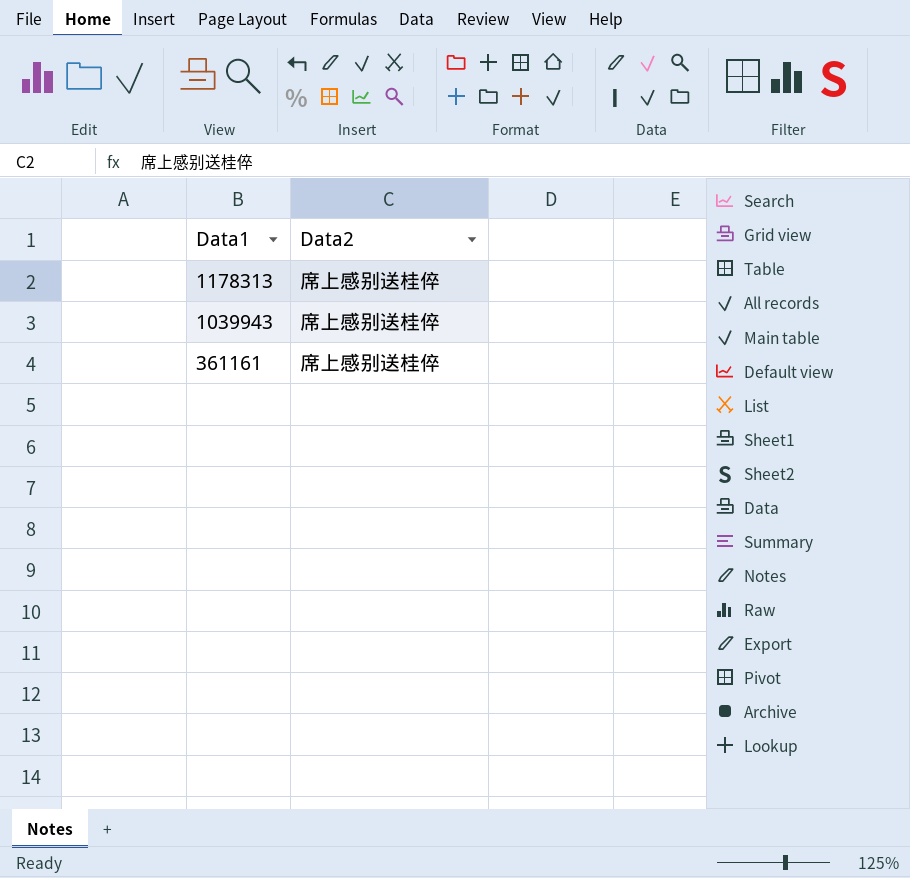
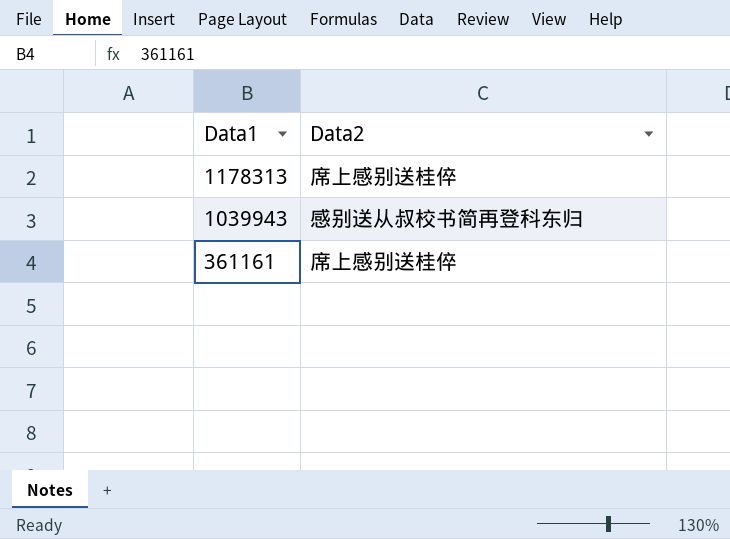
1039943 | Data2: 席上感别送桂倅 -> 感别送从叔校书简再登科东归

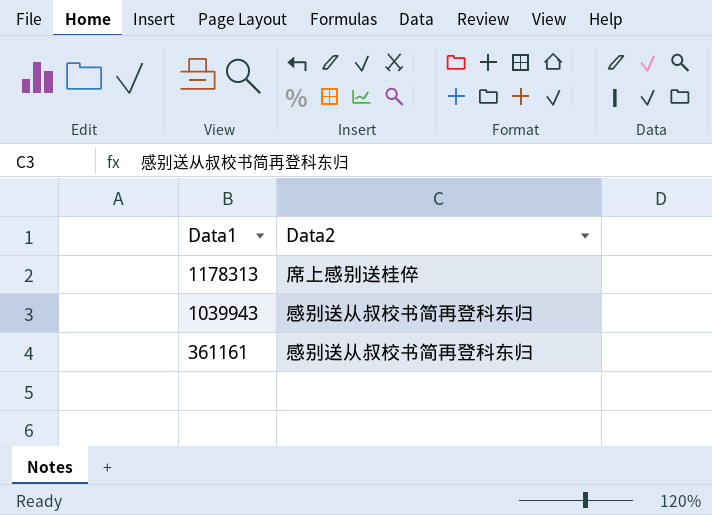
361161 | Data2: 席上感别送桂倅 -> 感别送从叔校书简再登科东归

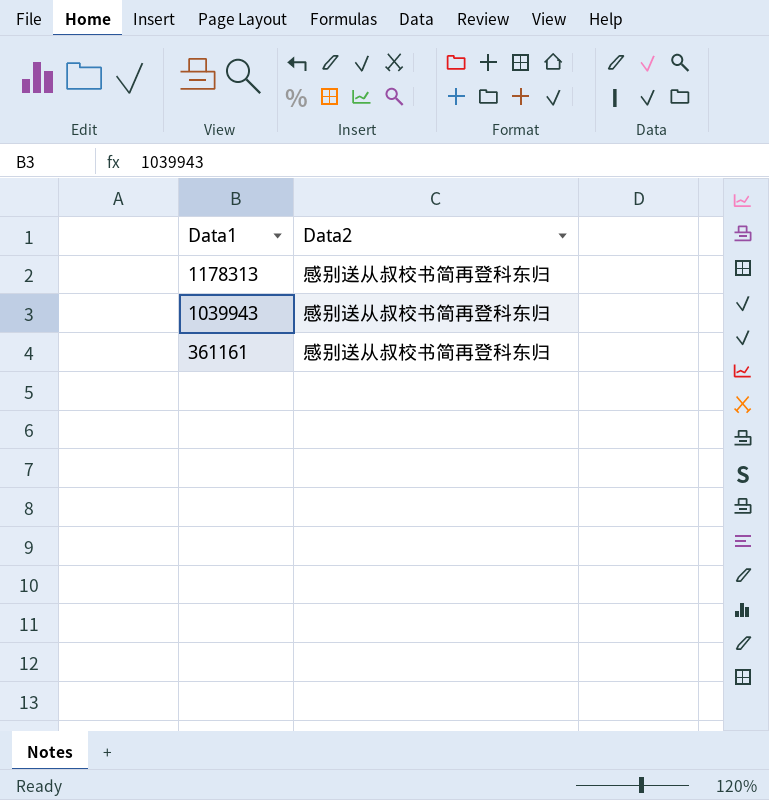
1178313 | Data2: 席上感别送桂倅 -> 感别送从叔校书简再登科东归

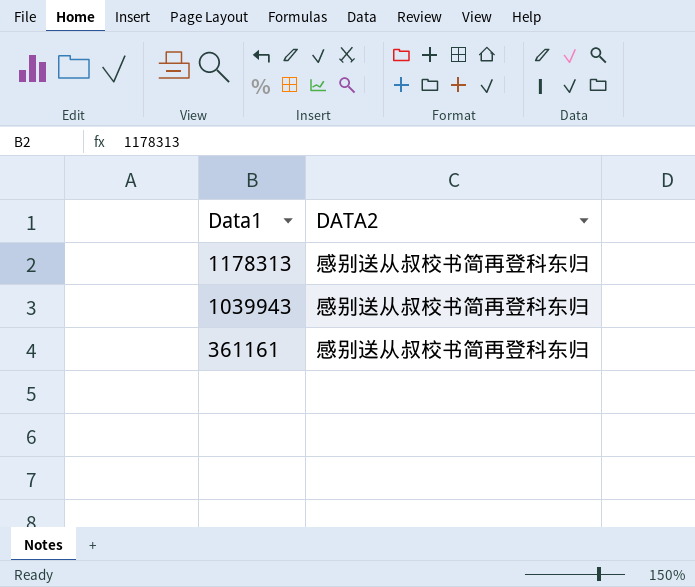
column name: Data2 -> DATA2

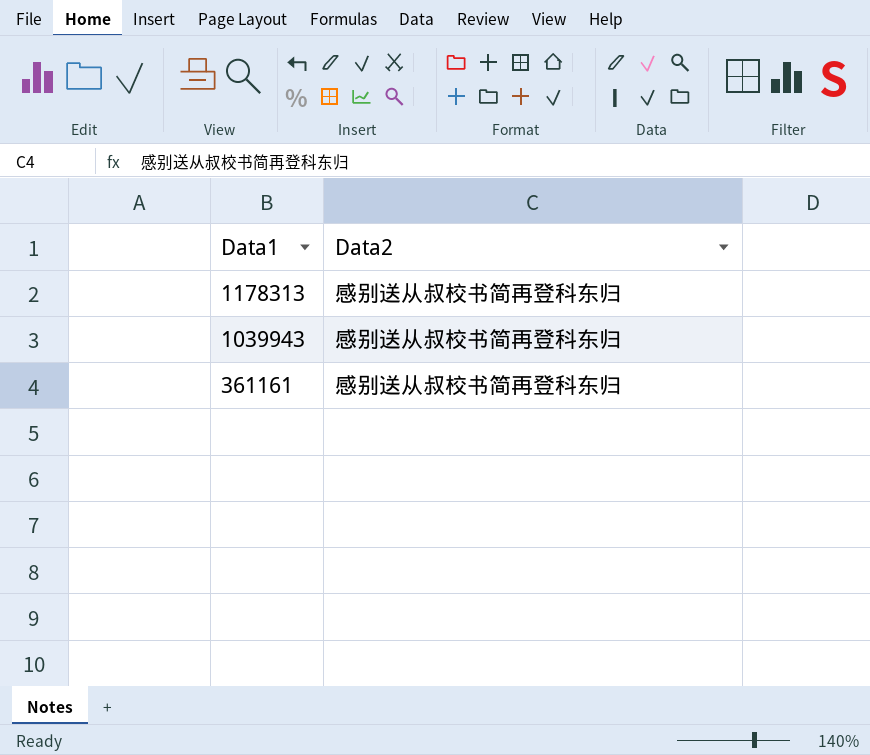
column name: DATA2 -> Data2

